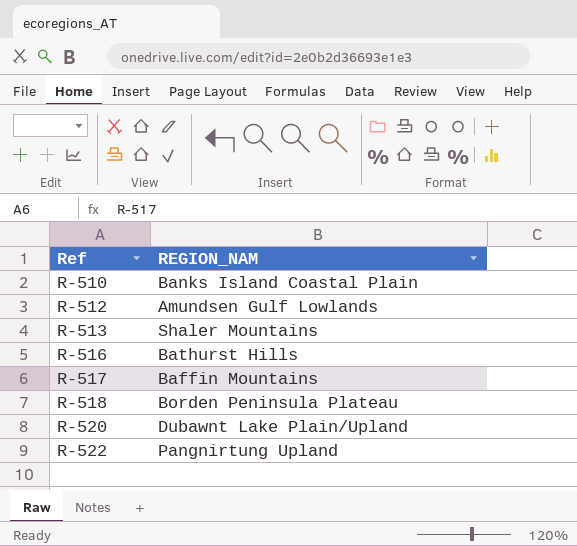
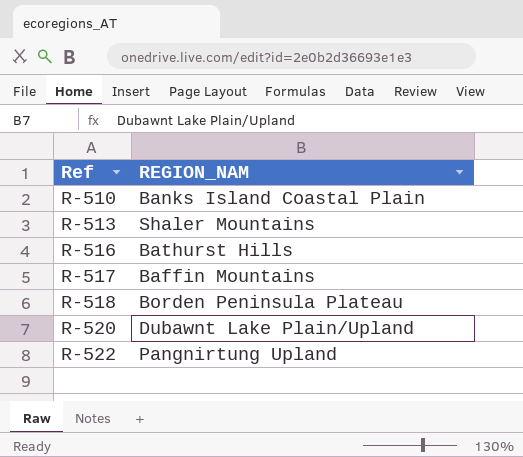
row R-512: Amundsen Gulf Lowlands -> none

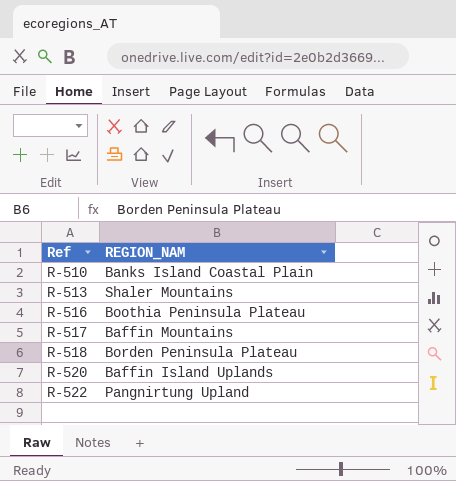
R-516 | REGION_NAM: Bathurst Hills -> Boothia Peninsula Plateau
R-520 | REGION_NAM: Dubawnt Lake Plain/Upland -> Baffin Island Uplands

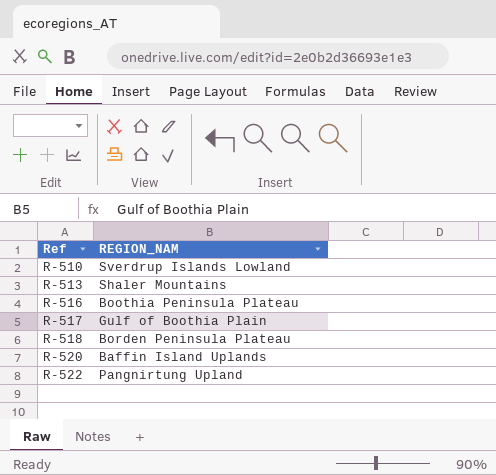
R-510 | REGION_NAM: Banks Island Coastal Plain -> Sverdrup Islands Lowland
R-517 | REGION_NAM: Baffin Mountains -> Gulf of Boothia Plain

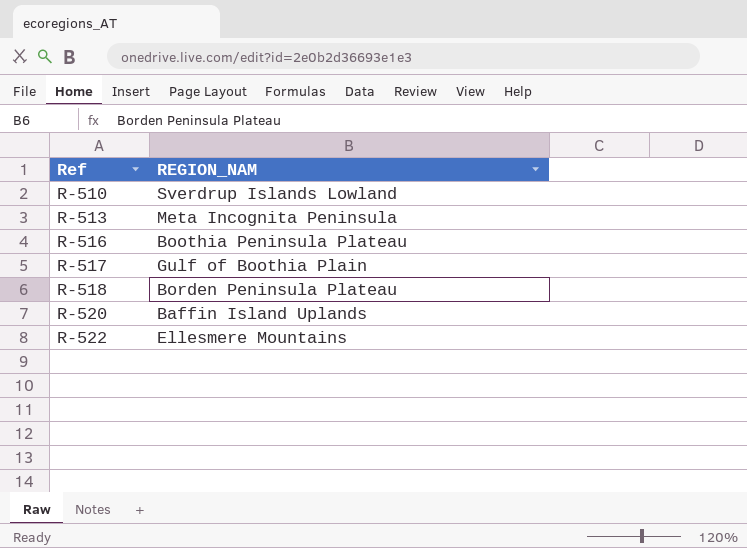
R-513 | REGION_NAM: Shaler Mountains -> Meta Incognita Peninsula
R-522 | REGION_NAM: Pangnirtung Upland -> Ellesmere Mountains

